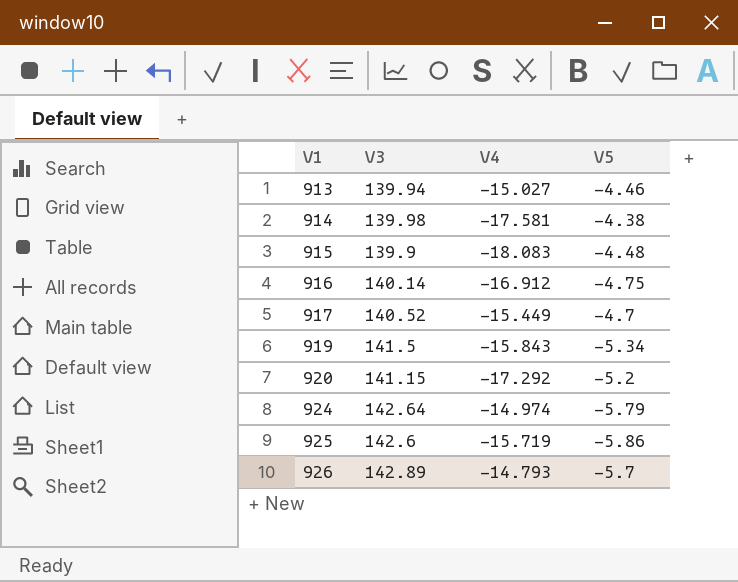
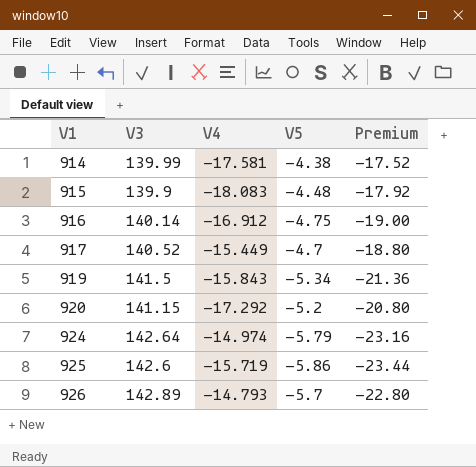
column Premium | formula: none -> [V5] * 4
row 913: 139.94 | -15.027 | -4.46 -> none
914 | V3: 139.98 -> 139.99

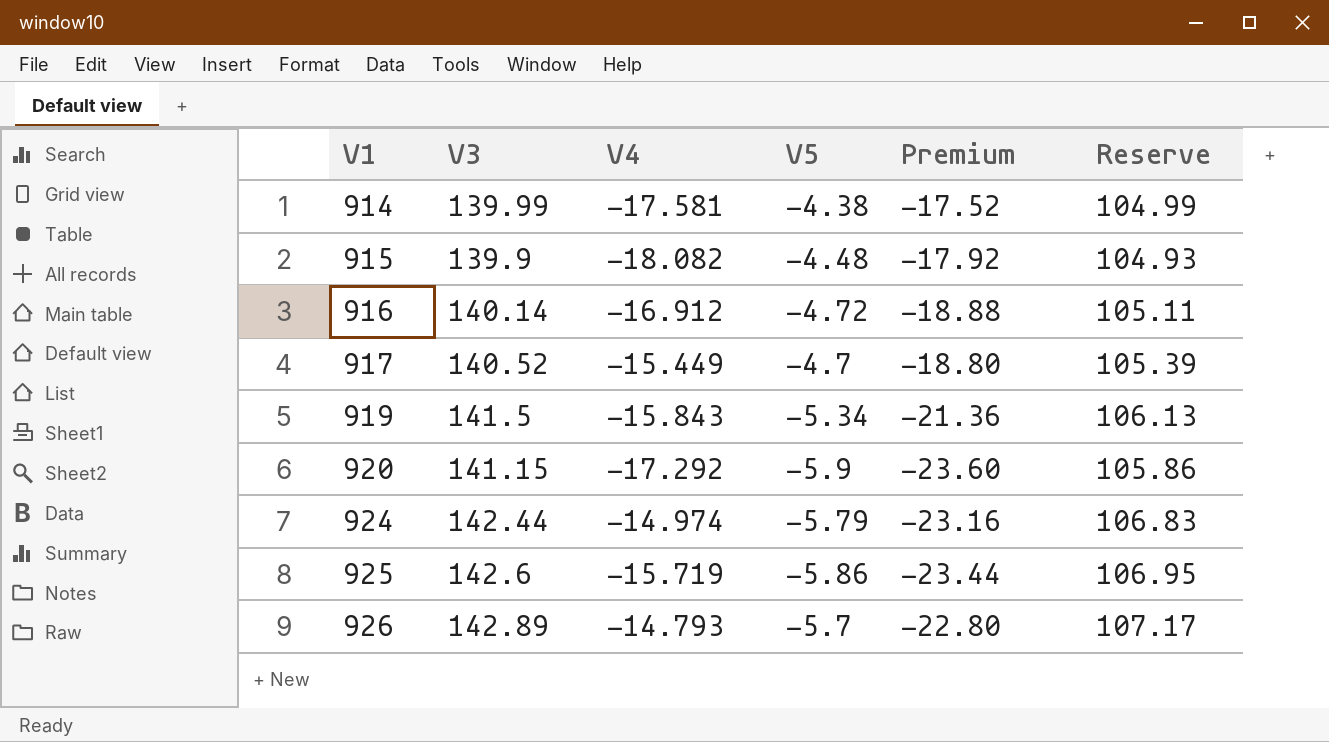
column Reserve | formula: none -> [V3] * 0.75
915 | V4: -18.083 -> -18.082
916 | V5: -4.75 -> -4.72
916 | Premium: -19.00 -> -18.88
920 | V5: -5.2 -> -5.9
920 | Premium: -20.80 -> -23.60
924 | V3: 142.64 -> 142.44

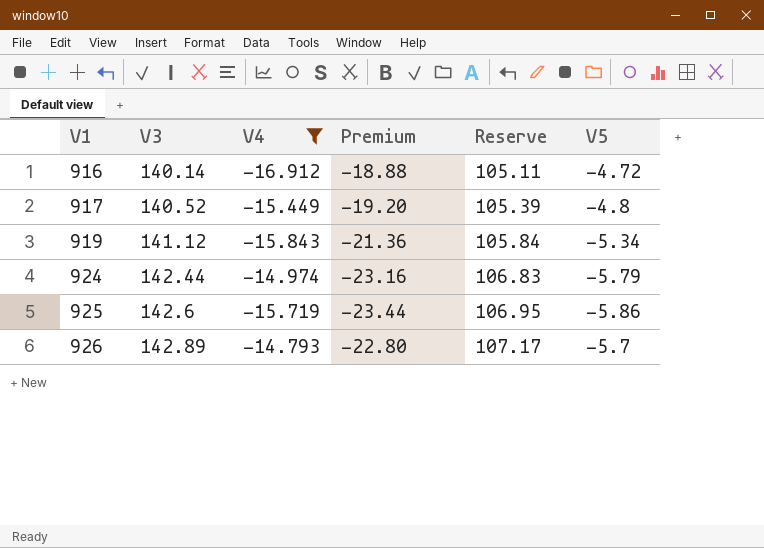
filter: none -> V4 >= -16.912
column V5 | position: 4 -> 6
917 | Premium: -18.80 -> -19.20
917 | V5: -4.7 -> -4.8
919 | V3: 141.5 -> 141.12
919 | Reserve: 106.13 -> 105.84

